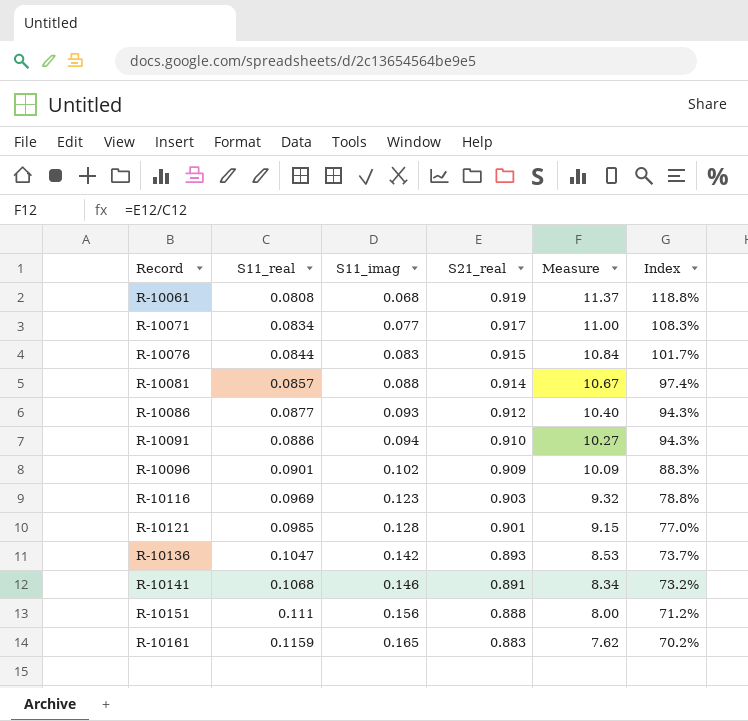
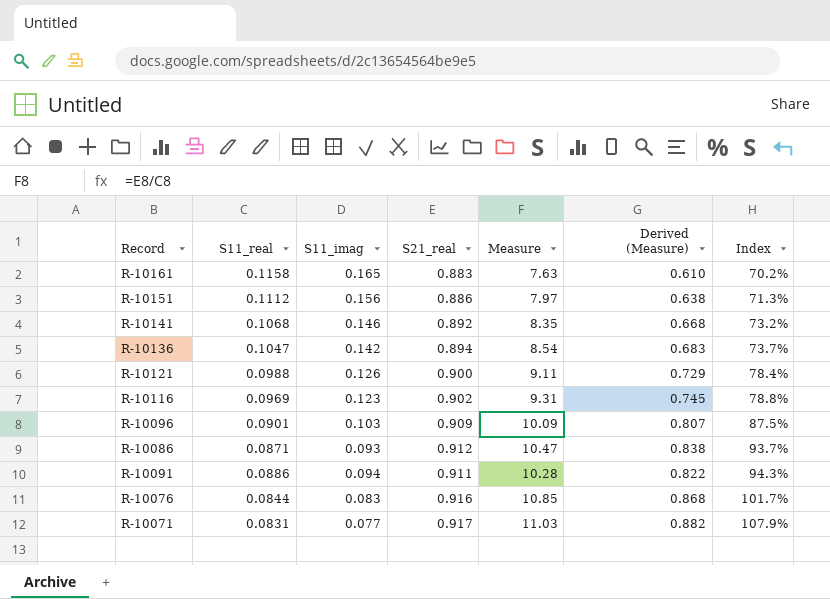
row order: Record ascending -> Index ascending
column Derived (Measure) | formula: none -> [Measure] * 0.08
row R-10061: 0.0808 | 0.068 | 0.919 | 11.37 | 118.8% -> none
row R-10081: 0.0857 | 0.088 | 0.914 | 10.67 | 97.4% -> none
R-10161 | S11_real: 0.1159 -> 0.1158
R-10161 | Measure: 7.62 -> 7.63
R-10151 | S11_real: 0.111 -> 0.1112
R-10151 | S21_real: 0.888 -> 0.886
R-10151 | Measure: 8.00 -> 7.97
R-10151 | Index: 71.2% -> 71.3%
R-10141 | S21_real: 0.891 -> 0.892
R-10141 | Measure: 8.34 -> 8.35
R-10136 | S21_real: 0.893 -> 0.894
R-10136 | Measure: 8.53 -> 8.54
R-10121 | S11_real: 0.0985 -> 0.0988
R-10121 | S11_imag: 0.128 -> 0.126
R-10121 | S21_real: 0.901 -> 0.900
R-10121 | Measure: 9.15 -> 9.11
R-10121 | Index: 77.0% -> 78.4%
R-10116 | S21_real: 0.903 -> 0.902
R-10116 | Measure: 9.32 -> 9.31
R-10096 | S11_imag: 0.102 -> 0.103
R-10096 | Index: 88.3% -> 87.5%
R-10086 | S11_real: 0.0877 -> 0.0871
R-10086 | Measure: 10.40 -> 10.47
R-10086 | Index: 94.3% -> 93.7%
R-10091 | S21_real: 0.910 -> 0.911
R-10091 | Measure: 10.27 -> 10.28
R-10076 | S21_real: 0.915 -> 0.916
R-10076 | Measure: 10.84 -> 10.85
R-10071 | S11_real: 0.0834 -> 0.0831
R-10071 | Measure: 11.00 -> 11.03
R-10071 | Index: 108.3% -> 107.9%

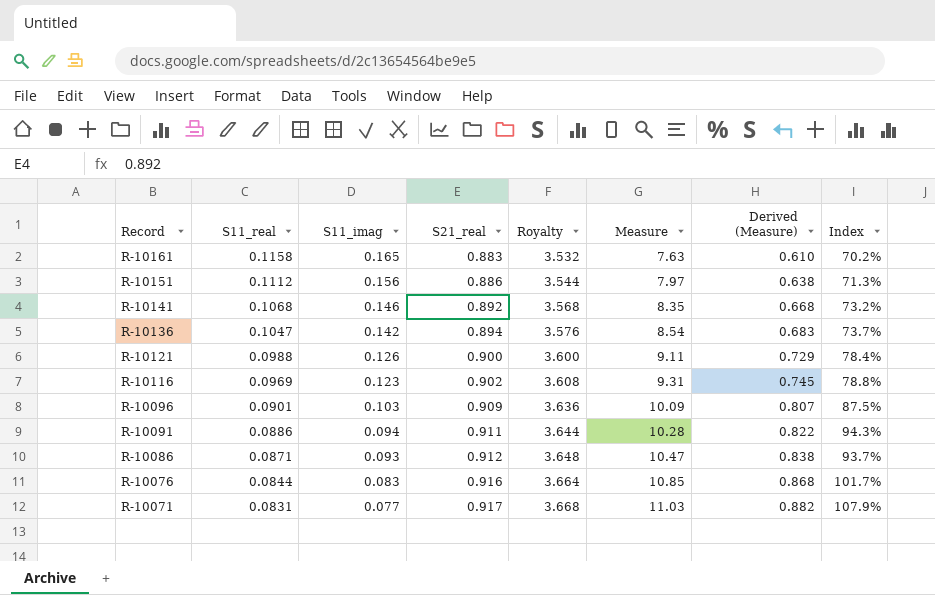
row order: Index ascending -> Record descending
column Royalty | formula: none -> [S21_real] * 4

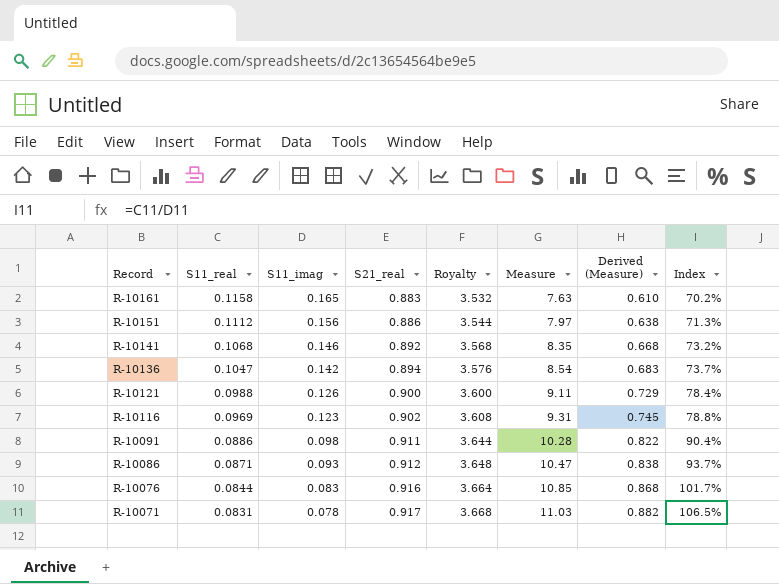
row R-10096: 0.0901 | 0.103 | 0.909 | 3.636 | 10.09 | 0.807 | 87.5% -> none
R-10091 | S11_imag: 0.094 -> 0.098
R-10091 | Index: 94.3% -> 90.4%
R-10071 | S11_imag: 0.077 -> 0.078
R-10071 | Index: 107.9% -> 106.5%

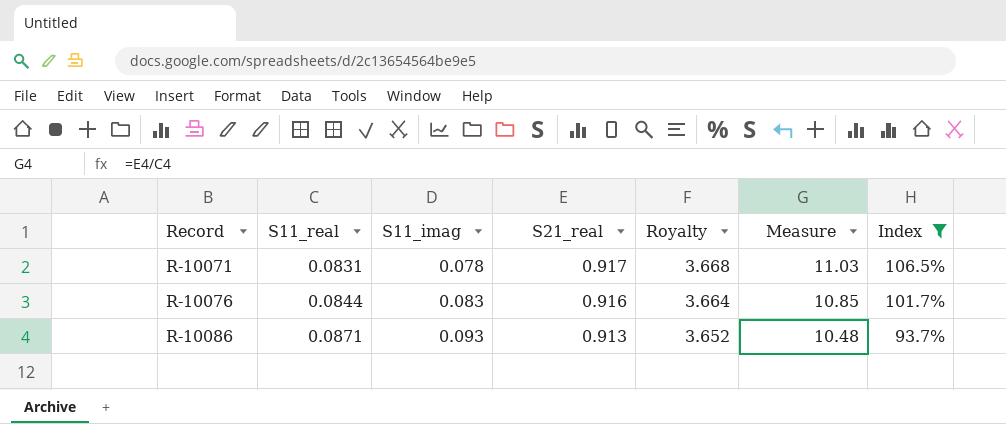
filter: none -> Index >= 93.7%
row order: Record descending -> Record ascending
column Derived (Measure) | formula: [Measure] * 0.08 -> none
R-10086 | S21_real: 0.912 -> 0.913
R-10086 | Royalty: 3.648 -> 3.652
R-10086 | Measure: 10.47 -> 10.48

